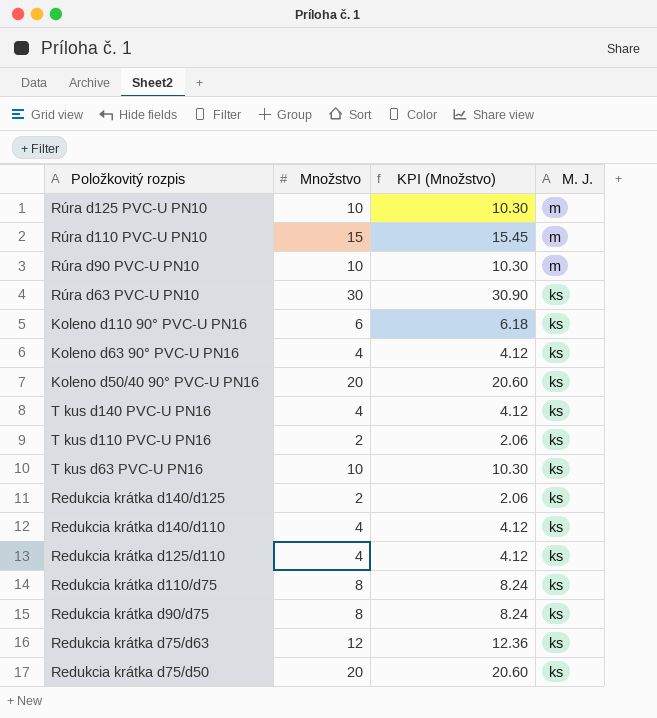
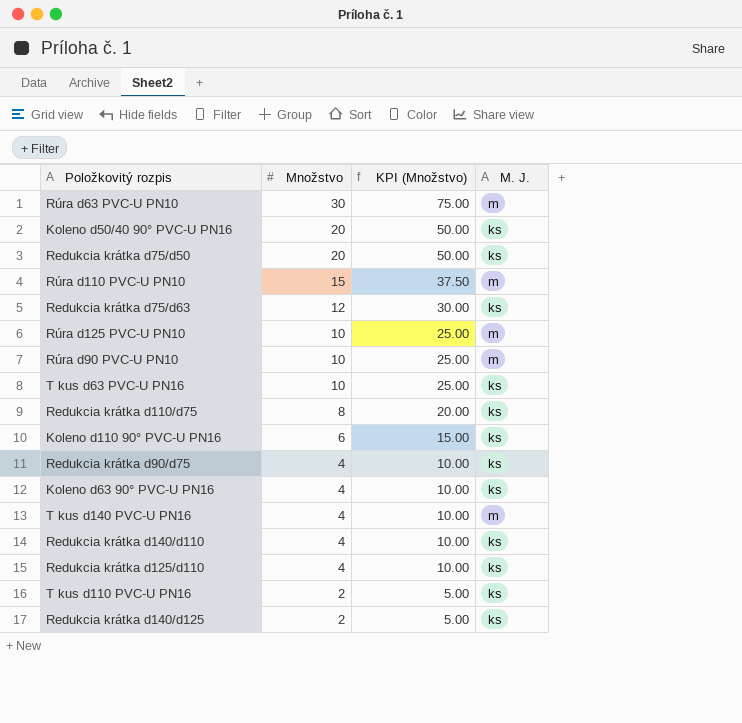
row order: M. J. descending -> Množstvo descending
column KPI (Množstvo) | formula: [Množstvo] * 1.03 -> [Množstvo] * 2.5
Rúra d63 PVC-U PN10 | M. J.: ks -> m
Redukcia krátka d90/d75 | Množstvo: 8 -> 4
T kus d140 PVC-U PN16 | M. J.: ks -> m

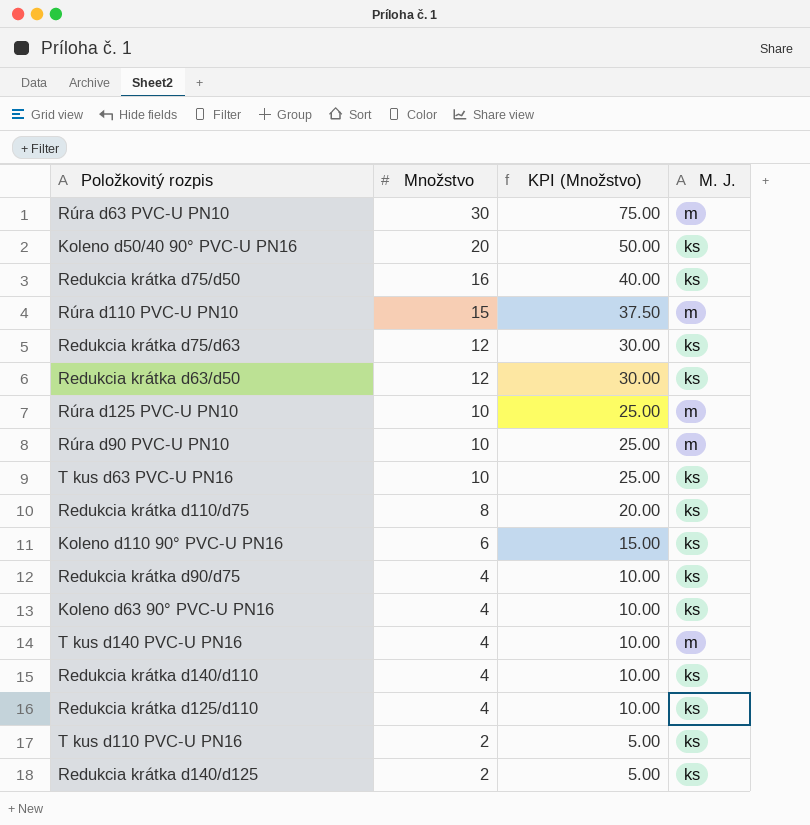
Redukcia krátka d75/d50 | Množstvo: 20 -> 16
Redukcia krátka d75/d50 | KPI (Množstvo): 50.00 -> 40.00
row Redukcia krátka d63/d50: none -> 12 | 30.00 | ks

